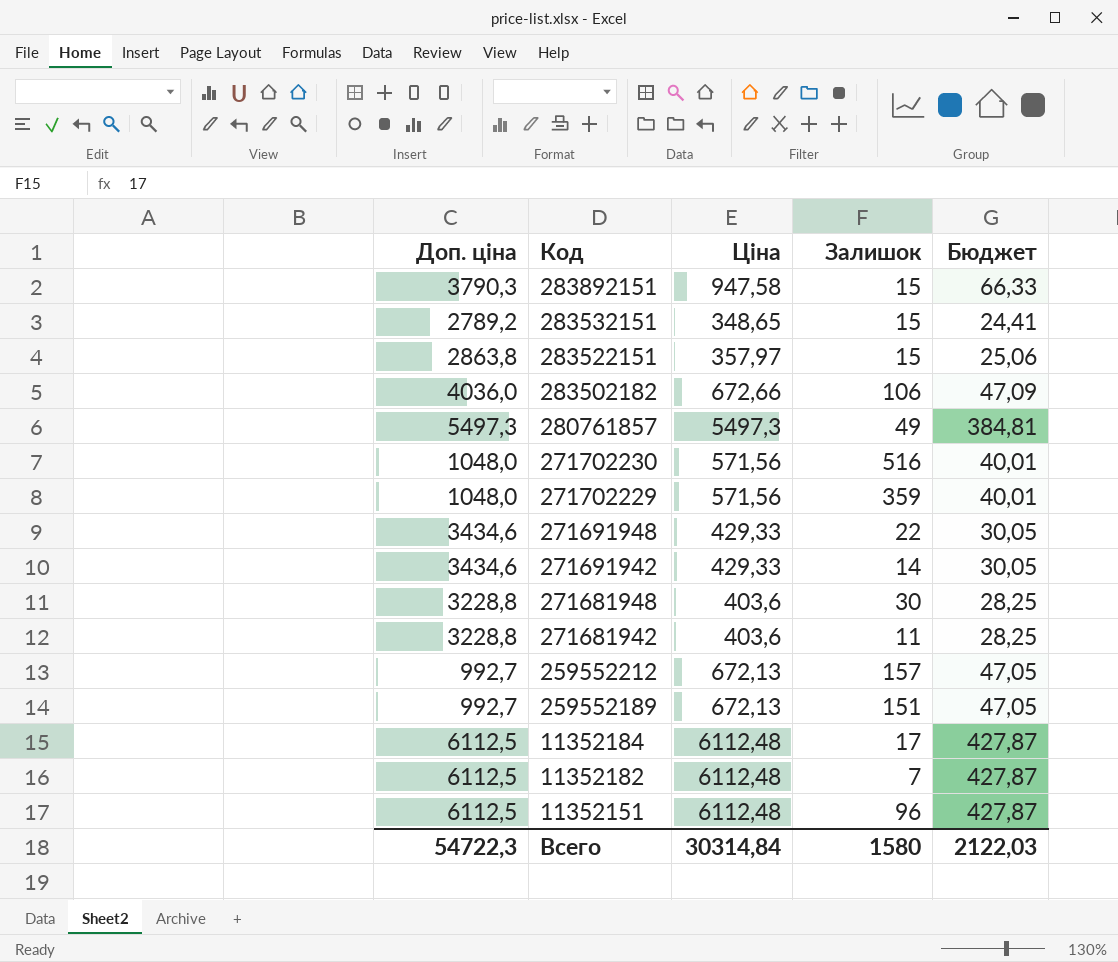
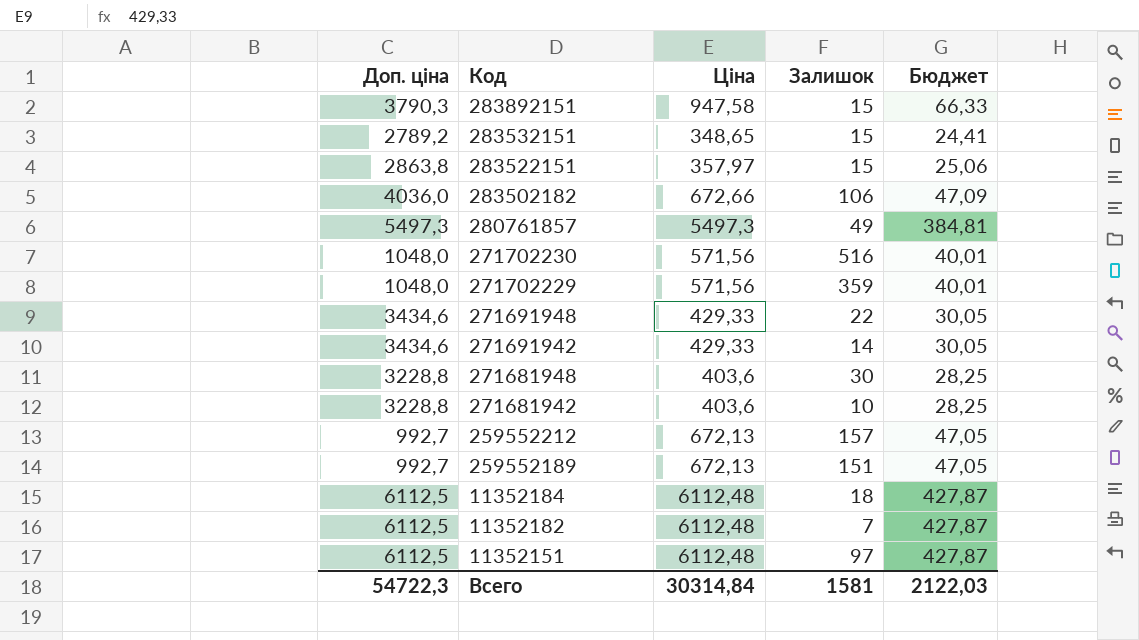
271681942 | Залишок: 11 -> 10
11352184 | Залишок: 17 -> 18
11352151 | Залишок: 96 -> 97
Всего | Залишок: 1580 -> 1581

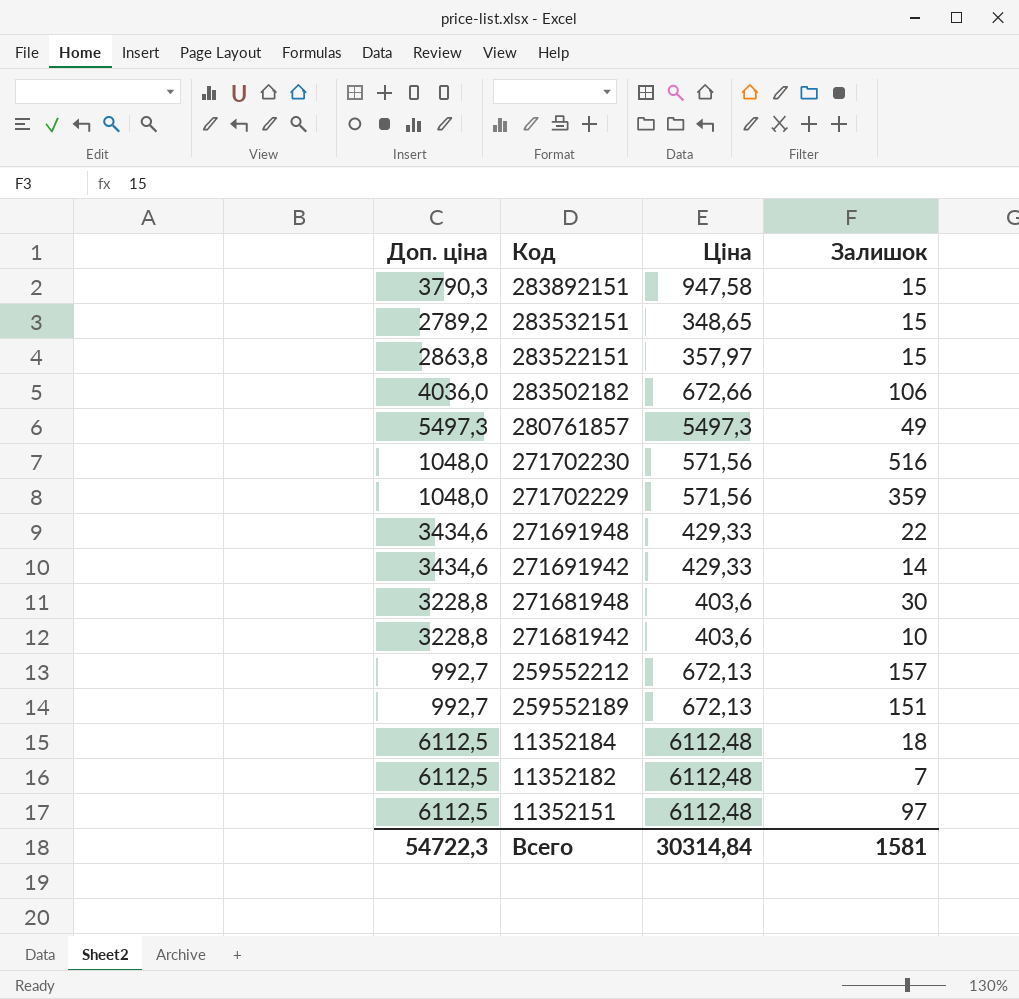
column Бюджет | formula: [Ціна] * 0,07 -> none

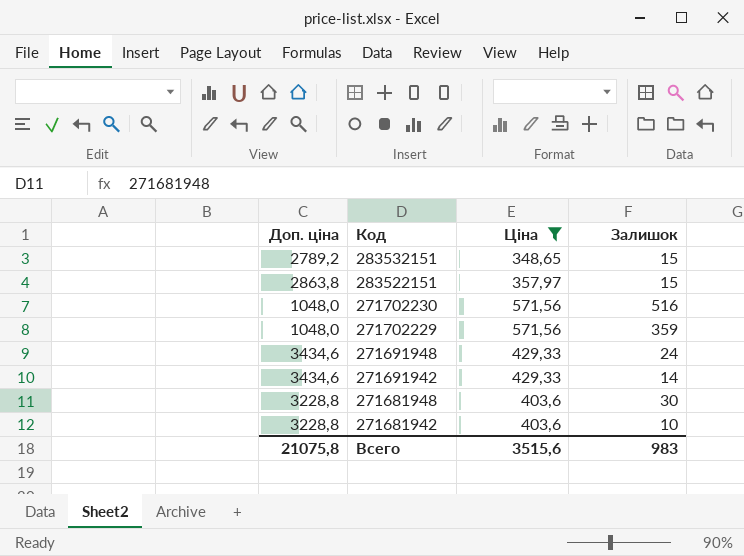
filter: none -> Ціна <= 571,56
271691948 | Залишок: 22 -> 24
Всего | Доп. ціна: 54722,3 -> 21075,8
Всего | Ціна: 30314,84 -> 3515,6
Всего | Залишок: 1581 -> 983

